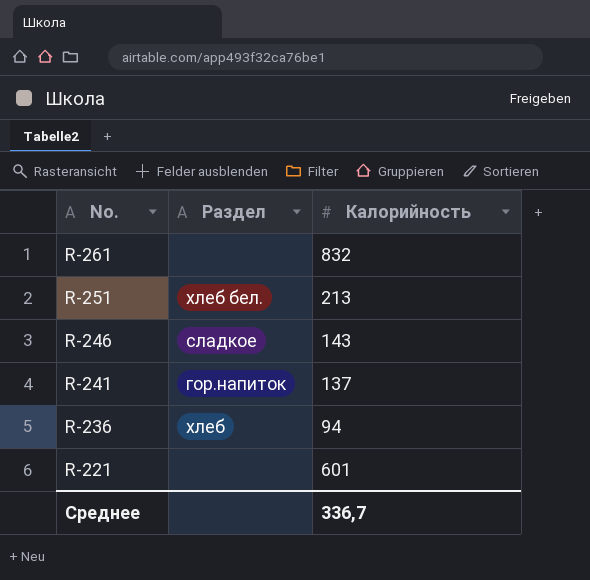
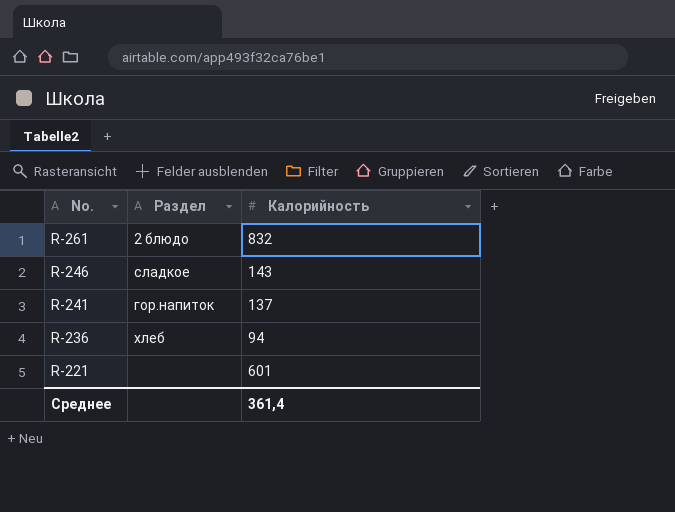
row R-251: хлеб бел. | 213 -> none
R-261 | Раздел: none -> 2 блюдо
Среднее | Калорийность: 336,7 -> 361,4

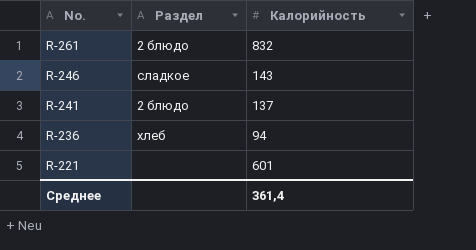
R-241 | Раздел: гор.напиток -> 2 блюдо

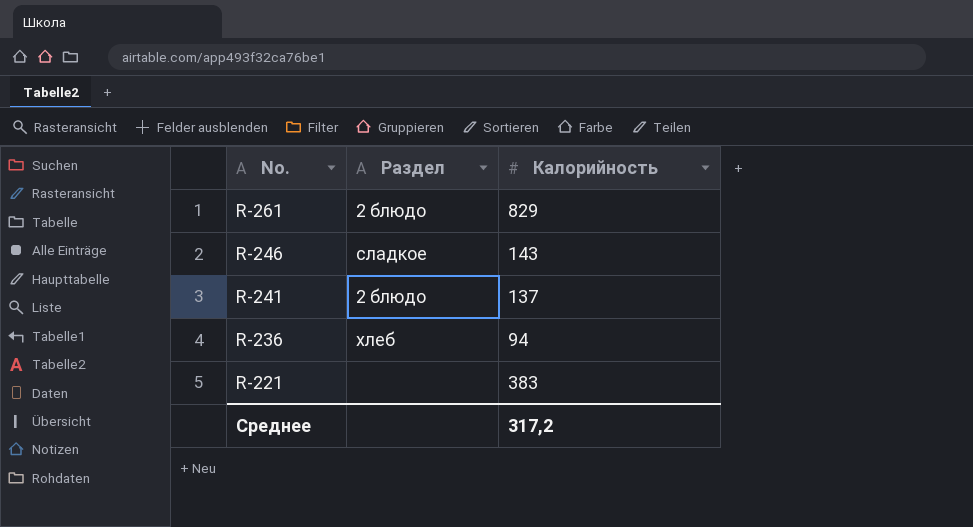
R-261 | Калорийность: 832 -> 829
R-221 | Калорийность: 601 -> 383
Среднее | Калорийность: 361,4 -> 317,2

